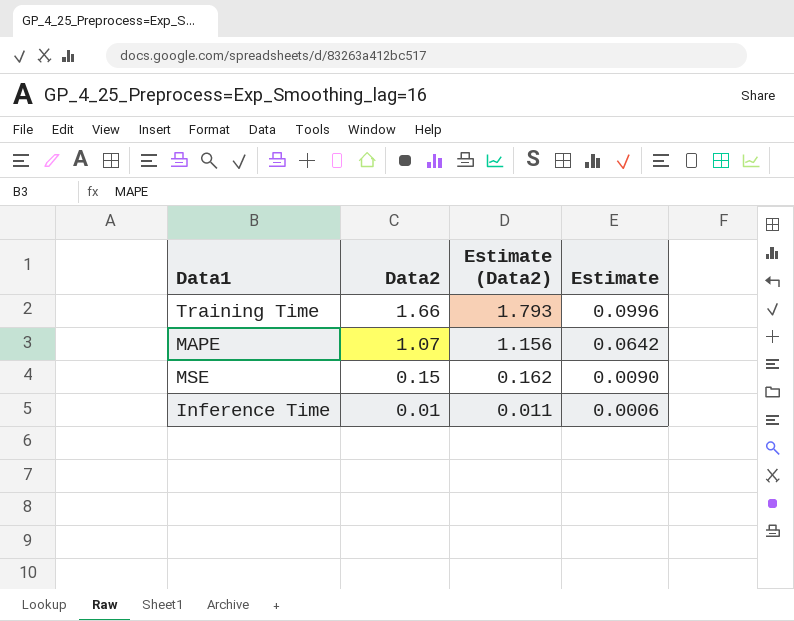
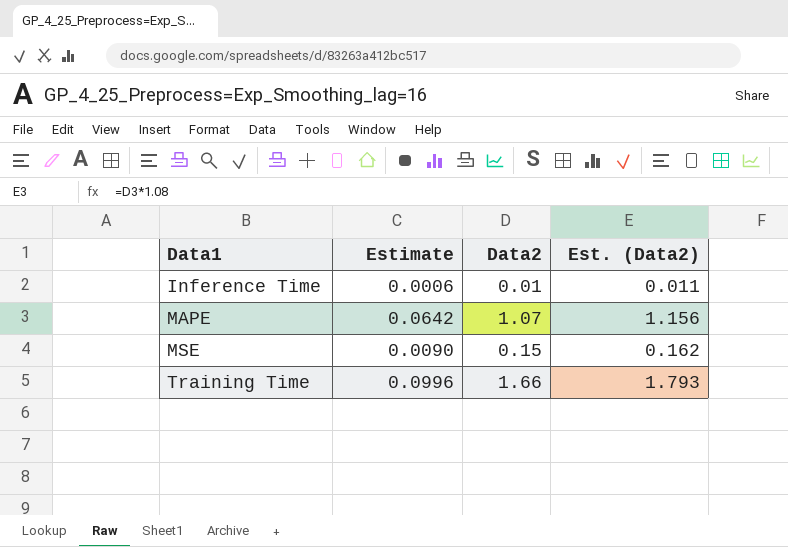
row order: Data2 descending -> Data1 ascending
column Estimate | position: 4 -> 2
column name: Estimate (Data2) -> Est. (Data2)

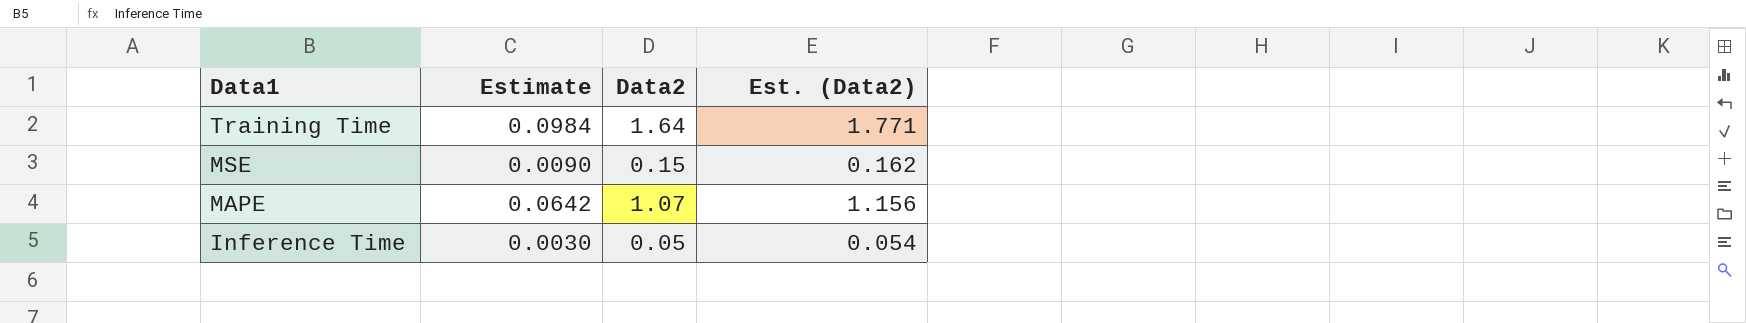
row order: Data1 ascending -> Data1 descending
Training Time | Estimate: 0.0996 -> 0.0984
Training Time | Data2: 1.66 -> 1.64
Training Time | Est. (Data2): 1.793 -> 1.771
Inference Time | Estimate: 0.0006 -> 0.0030
Inference Time | Data2: 0.01 -> 0.05
Inference Time | Est. (Data2): 0.011 -> 0.054

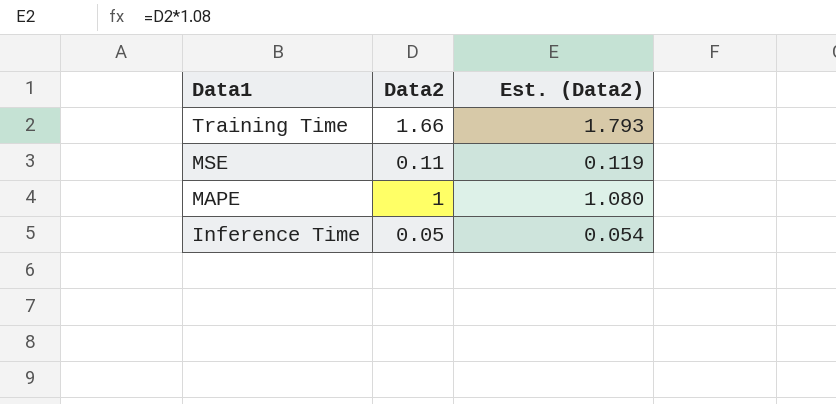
column Estimate | formula: [Data2] * 0.06 -> none
Training Time | Data2: 1.64 -> 1.66
Training Time | Est. (Data2): 1.771 -> 1.793
MSE | Data2: 0.15 -> 0.11
MSE | Est. (Data2): 0.162 -> 0.119
MAPE | Data2: 1.07 -> 1
MAPE | Est. (Data2): 1.156 -> 1.080

